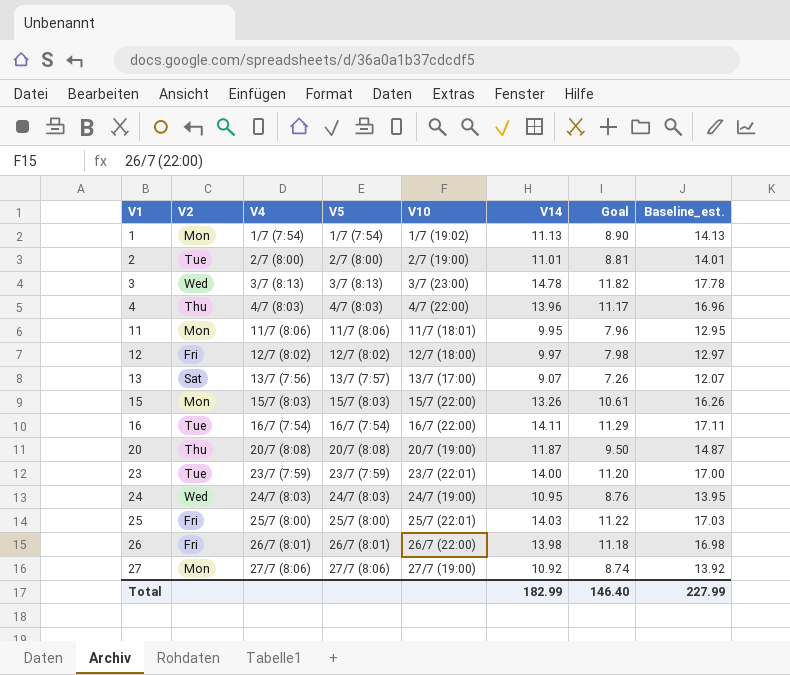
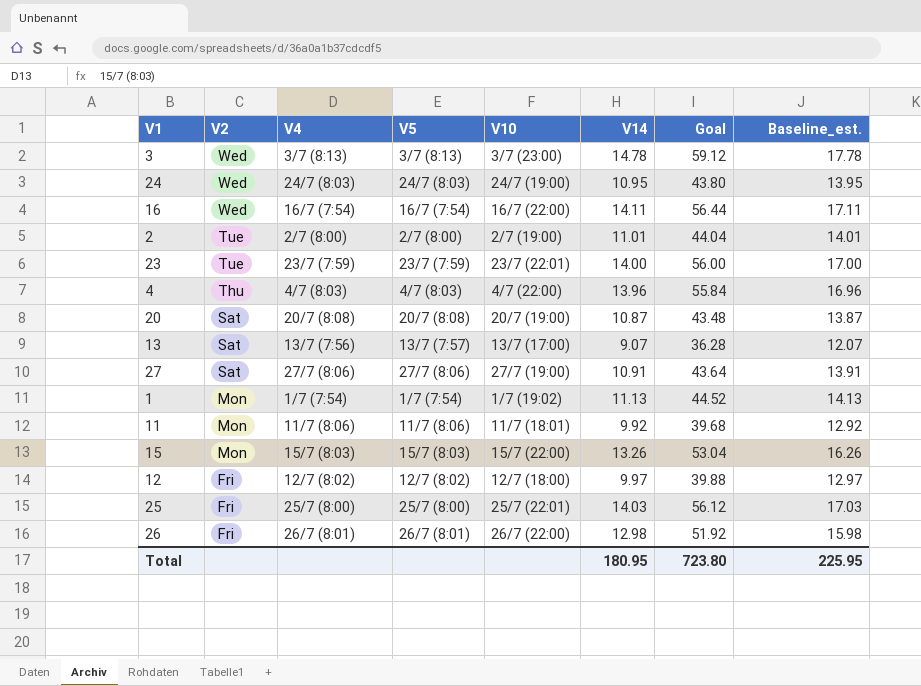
row order: V1 ascending -> V2 descending
column Goal | formula: [V14] * 0.8 -> [V14] * 4
16 | V2: Tue -> Wed
20 | V2: Thu -> Sat
20 | V14: 11.87 -> 10.87
20 | Baseline_est.: 14.87 -> 13.87
27 | V2: Mon -> Sat
27 | V14: 10.92 -> 10.91
27 | Baseline_est.: 13.92 -> 13.91
11 | V14: 9.95 -> 9.92
11 | Baseline_est.: 12.95 -> 12.92
26 | V14: 13.98 -> 12.98
26 | Baseline_est.: 16.98 -> 15.98
Total | V14: 182.99 -> 180.95
Total | Goal: 146.40 -> 723.80
Total | Baseline_est.: 227.99 -> 225.95

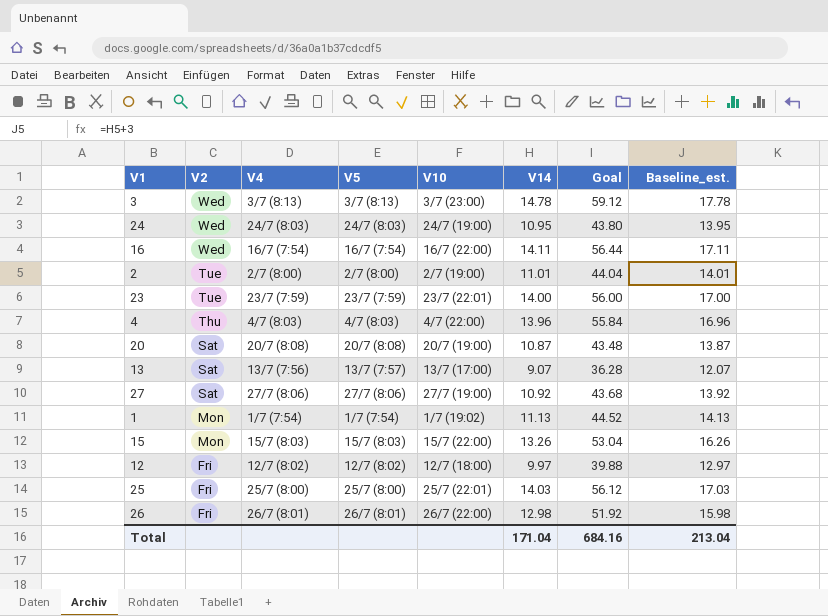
row 11: Mon | 11/7 (8:06) | 11/7 (8:06) | 11/7 (18:01) | 9.92 | 39.68 | 12.92 -> none
27 | V14: 10.91 -> 10.92
27 | Goal: 43.64 -> 43.68
27 | Baseline_est.: 13.91 -> 13.92
Total | V14: 180.95 -> 171.04
Total | Goal: 723.80 -> 684.16
Total | Baseline_est.: 225.95 -> 213.04

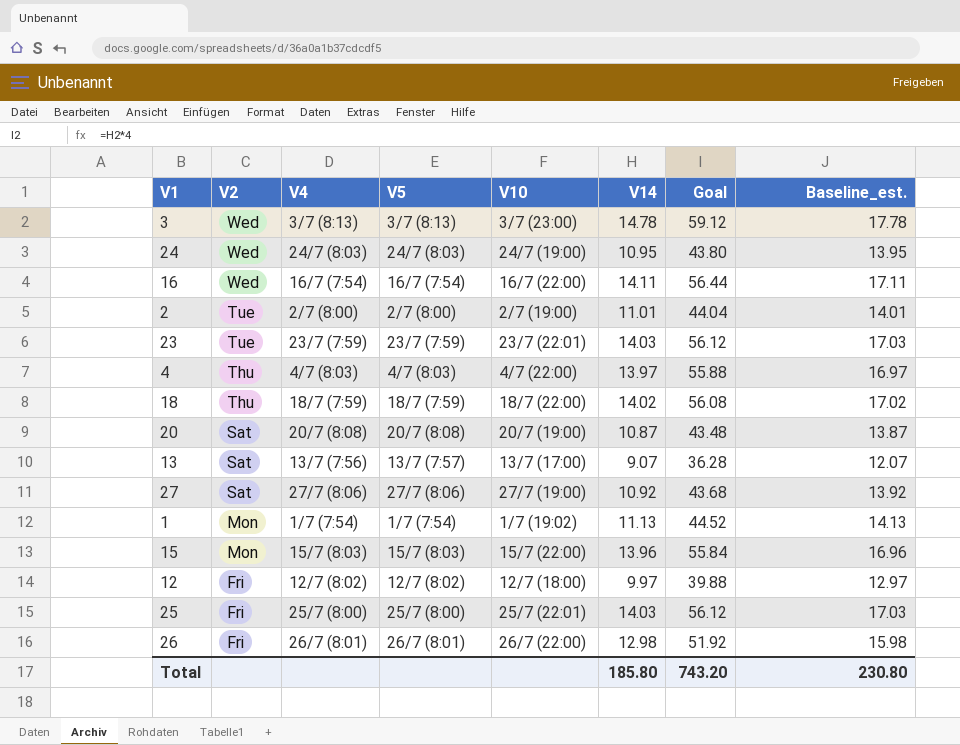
23 | V14: 14.00 -> 14.03
23 | Goal: 56.00 -> 56.12
23 | Baseline_est.: 17.00 -> 17.03
4 | V14: 13.96 -> 13.97
4 | Goal: 55.84 -> 55.88
4 | Baseline_est.: 16.96 -> 16.97
row 18: none -> Thu | 18/7 (7:59) | 18/7 (7:59) | 18/7 (22:00) | 14.02 | 56.08 | 17.02
15 | V14: 13.26 -> 13.96
15 | Goal: 53.04 -> 55.84
15 | Baseline_est.: 16.26 -> 16.96
Total | V14: 171.04 -> 185.80
Total | Goal: 684.16 -> 743.20
Total | Baseline_est.: 213.04 -> 230.80

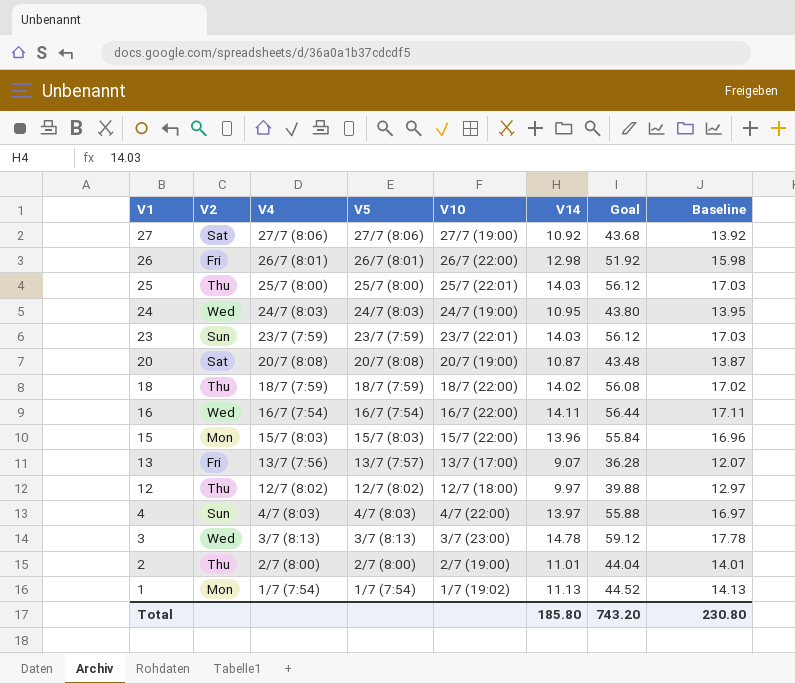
row order: V2 descending -> V1 descending
column name: Baseline_est. -> Baseline
25 | V2: Fri -> Thu
23 | V2: Tue -> Sun
13 | V2: Sat -> Fri
12 | V2: Fri -> Thu
4 | V2: Thu -> Sun
2 | V2: Tue -> Thu

